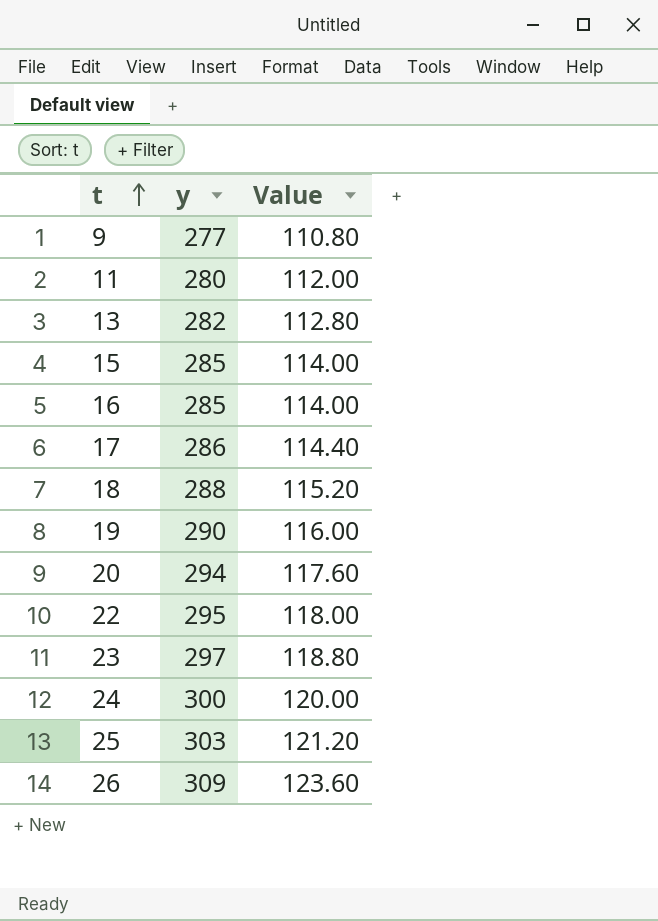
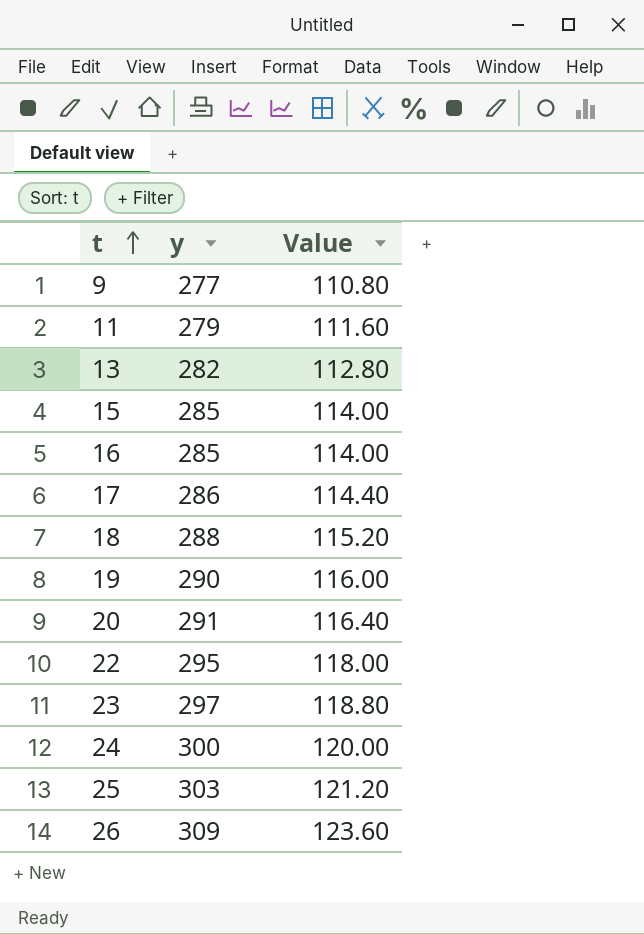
11 | y: 280 -> 279
11 | Value: 112.00 -> 111.60
20 | y: 294 -> 291
20 | Value: 117.60 -> 116.40

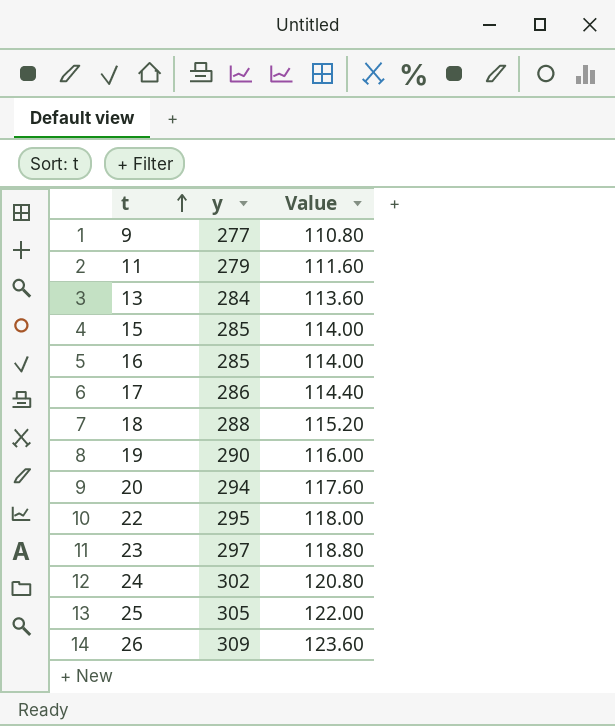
13 | y: 282 -> 284
13 | Value: 112.80 -> 113.60
20 | y: 291 -> 294
20 | Value: 116.40 -> 117.60
24 | y: 300 -> 302
24 | Value: 120.00 -> 120.80
25 | y: 303 -> 305
25 | Value: 121.20 -> 122.00

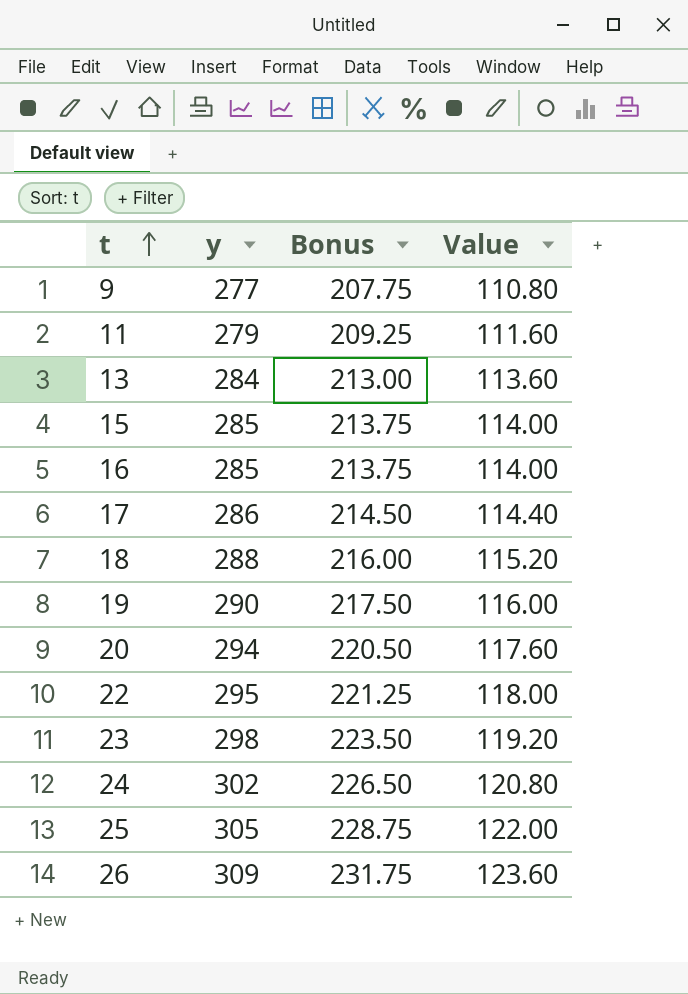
column Bonus | formula: none -> [y] * 0.75
23 | y: 297 -> 298
23 | Value: 118.80 -> 119.20

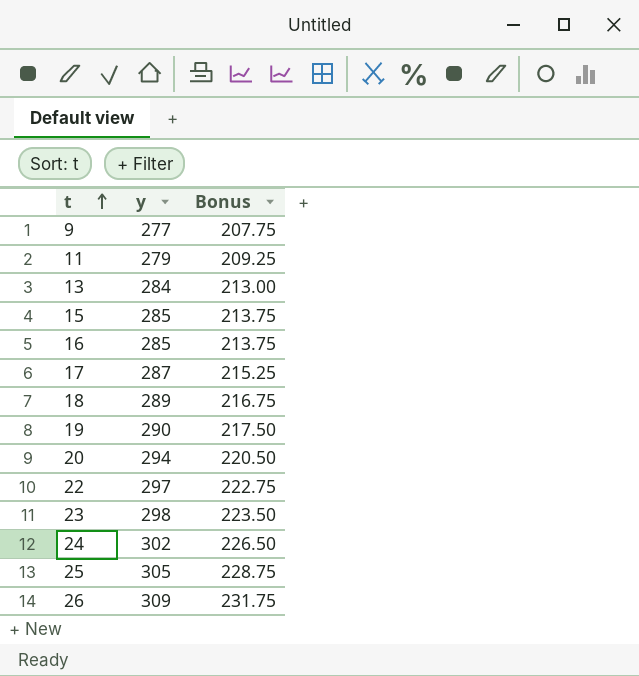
column Value | formula: [y] * 0.4 -> none
17 | y: 286 -> 287
17 | Bonus: 214.50 -> 215.25
18 | y: 288 -> 289
18 | Bonus: 216.00 -> 216.75
22 | y: 295 -> 297
22 | Bonus: 221.25 -> 222.75

